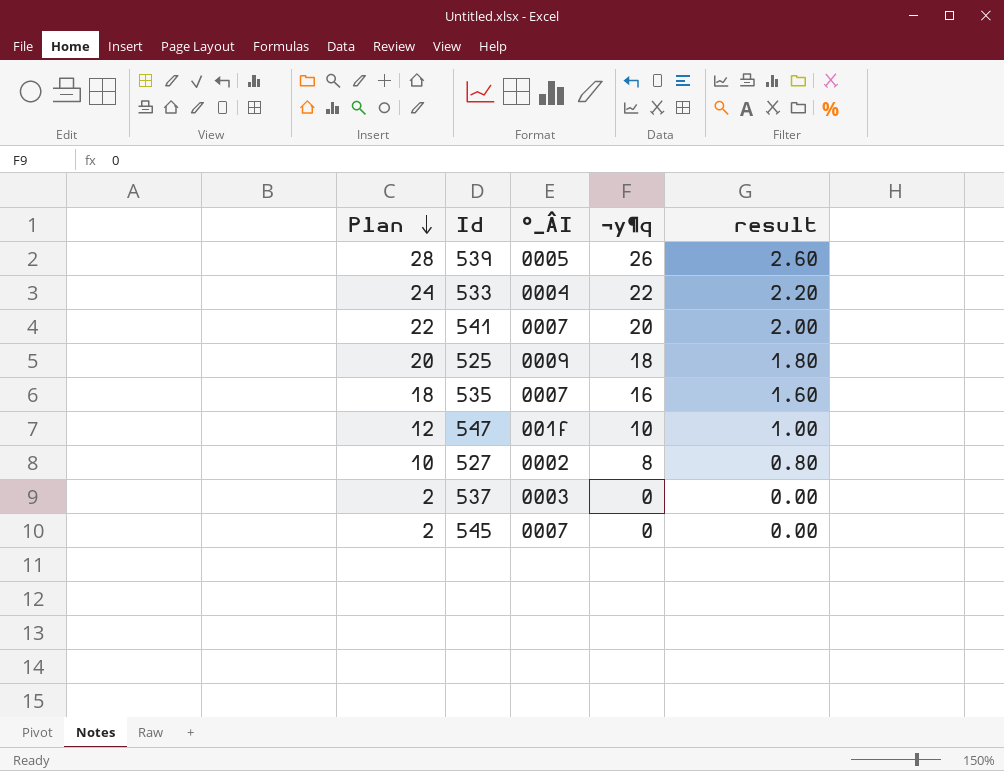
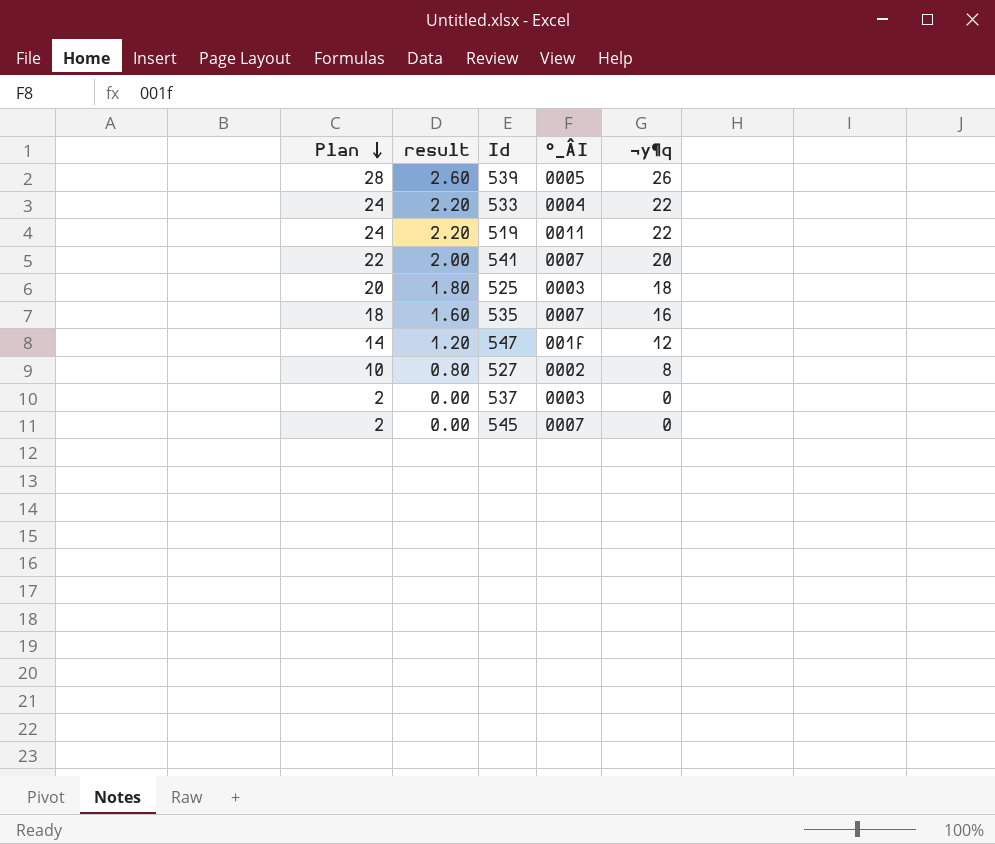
column result | position: 5 -> 2
row 519: none -> 24 | 2.20 | 0011 | 22
525 | °_ÂI: 0009 -> 0003
547 | Plan: 12 -> 14
547 | result: 1.00 -> 1.20
547 | ¬y¶q: 10 -> 12

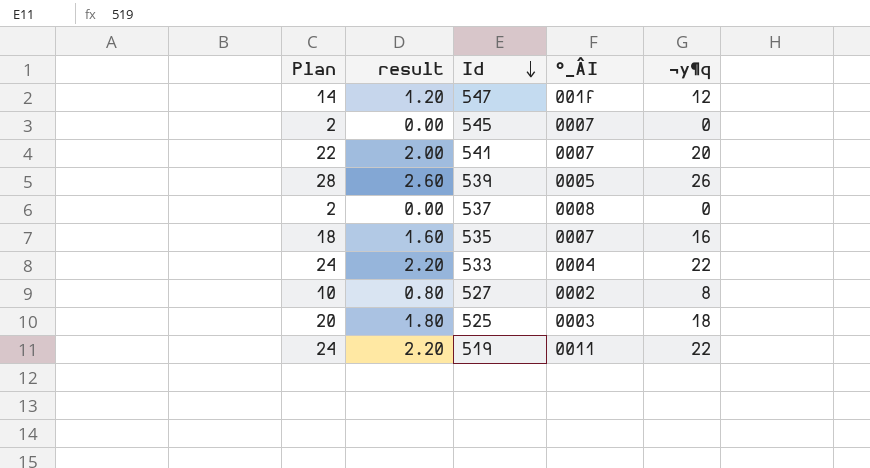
row order: Plan descending -> Id descending
537 | °_ÂI: 0003 -> 0008

